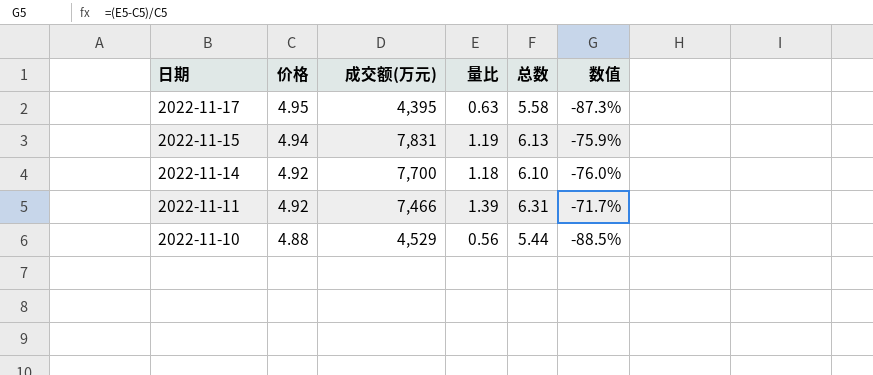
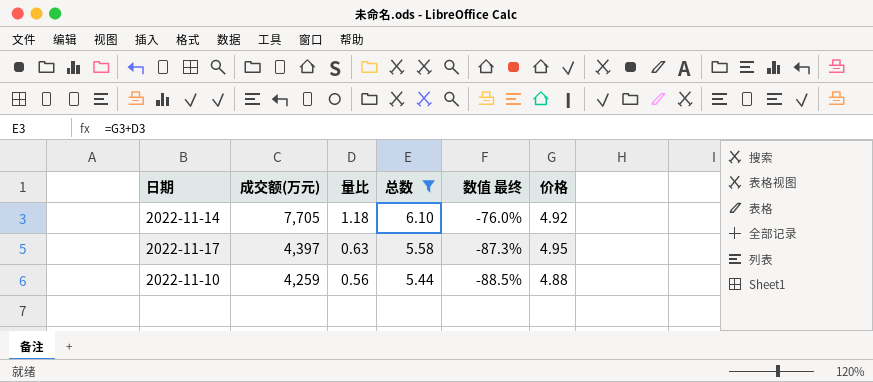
filter: none -> 总数 <= 6.10
row order: 日期 descending -> 成交额(万元) descending
column name: 数值 -> 数值 最终
column 价格 | position: 2 -> 6
2022-11-14 | 成交额(万元): 7,700 -> 7,705
2022-11-17 | 成交额(万元): 4,395 -> 4,397
2022-11-10 | 成交额(万元): 4,529 -> 4,259

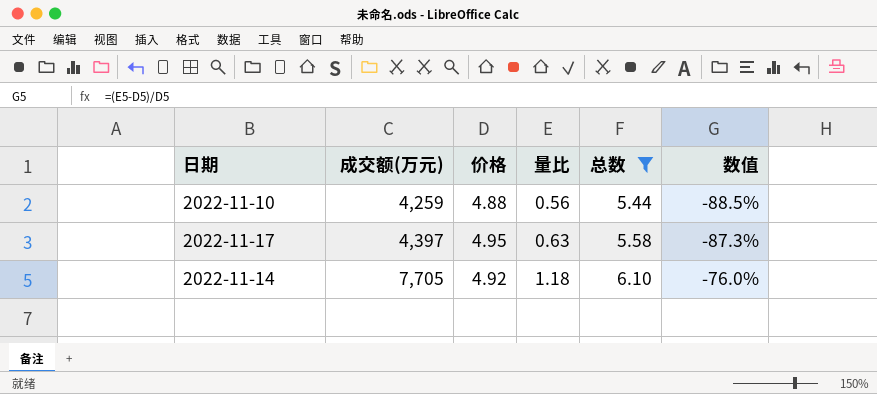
row order: 成交额(万元) descending -> 成交额(万元) ascending
column 价格 | position: 6 -> 3
column name: 数值 最终 -> 数值

